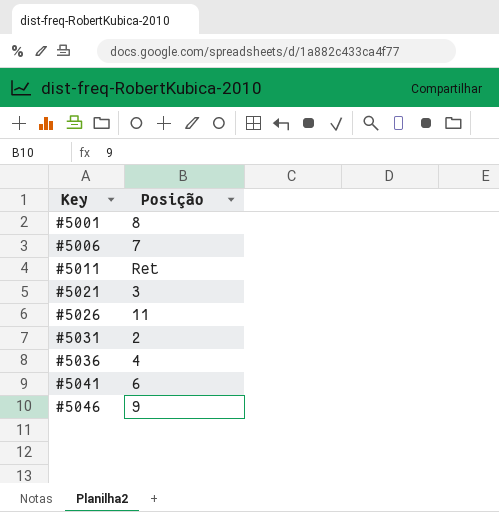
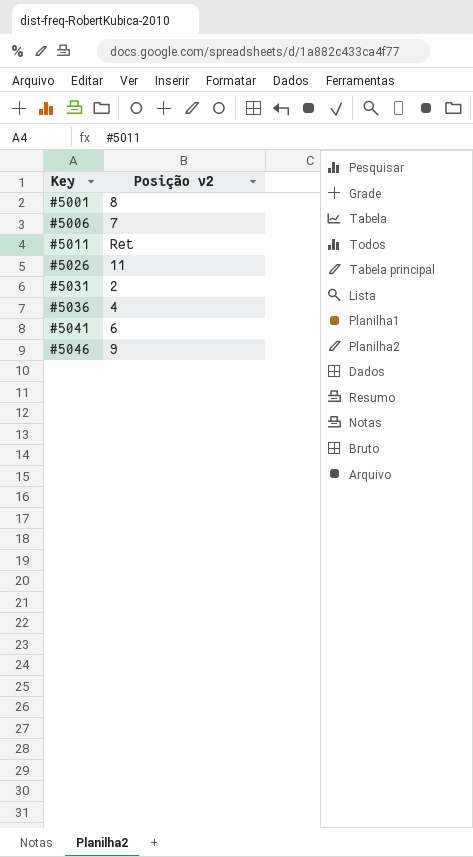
column name: Posição -> Posição v2
row #5021: 3 -> none

